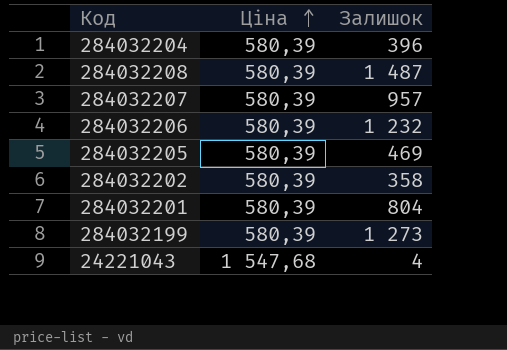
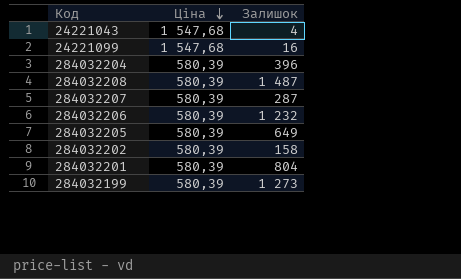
row order: Ціна ascending -> Ціна descending
row 24221099: none -> 1 547,68 | 16
284032207 | Залишок: 957 -> 287
284032205 | Залишок: 469 -> 649
284032202 | Залишок: 358 -> 158

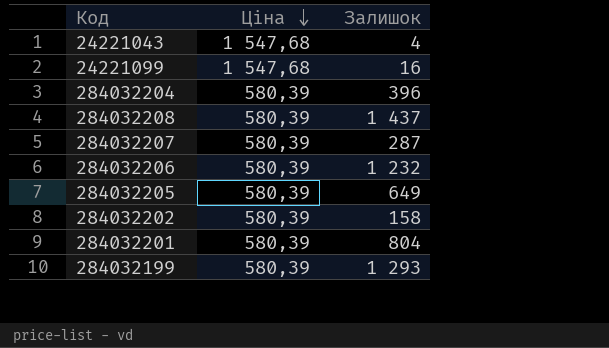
284032208 | Залишок: 1 487 -> 1 437
284032199 | Залишок: 1 273 -> 1 293

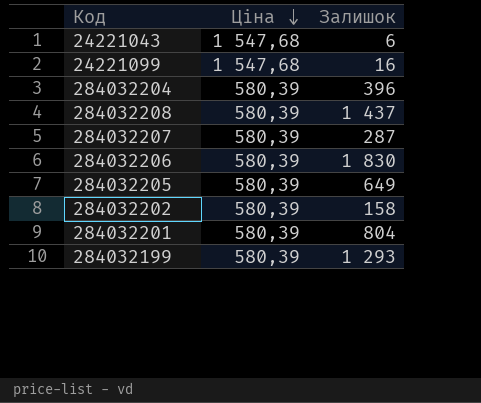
24221043 | Залишок: 4 -> 6
284032206 | Залишок: 1 232 -> 1 830

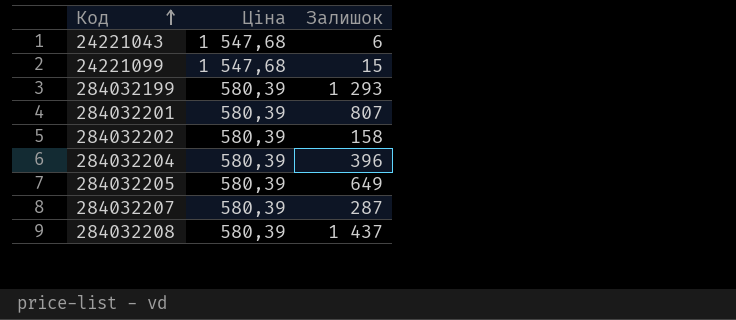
row order: Ціна descending -> Код ascending
row 284032206: 580,39 | 1 830 -> none
24221099 | Залишок: 16 -> 15
284032201 | Залишок: 804 -> 807

